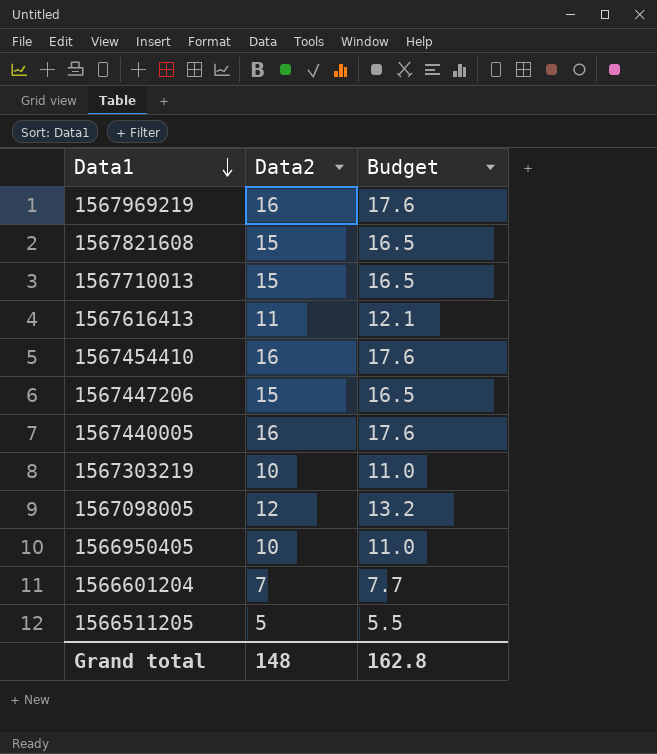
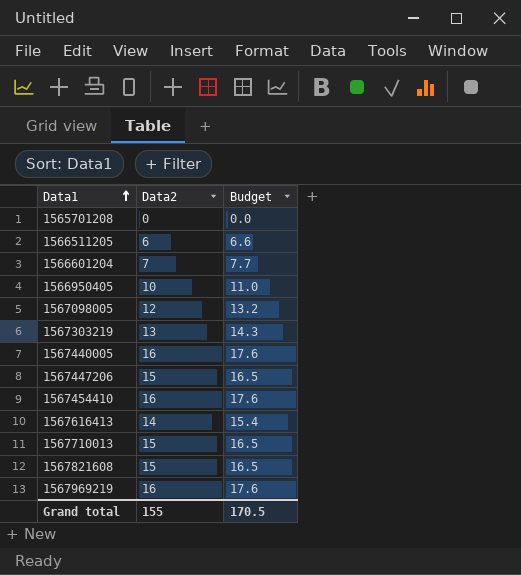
row order: Data1 descending -> Data1 ascending
row 1565701208: none -> 0 | 0.0
1566511205 | Data2: 5 -> 6
1566511205 | Budget: 5.5 -> 6.6
1567303219 | Data2: 10 -> 13
1567303219 | Budget: 11.0 -> 14.3
1567616413 | Data2: 11 -> 14
1567616413 | Budget: 12.1 -> 15.4
Grand total | Data2: 148 -> 155
Grand total | Budget: 162.8 -> 170.5

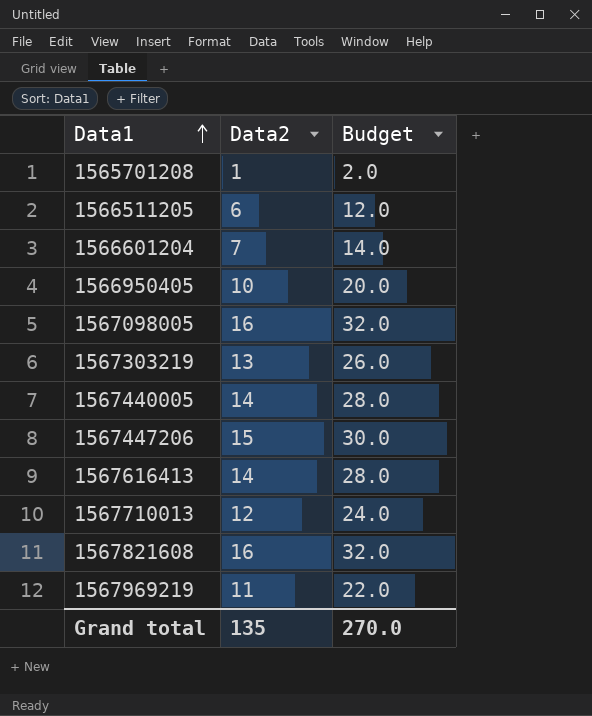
column Budget | formula: [Data2] * 1.1 -> [Data2] * 2
row 1567454410: 16 | 17.6 -> none
1565701208 | Data2: 0 -> 1
1567098005 | Data2: 12 -> 16
1567440005 | Data2: 16 -> 14
1567710013 | Data2: 15 -> 12
1567821608 | Data2: 15 -> 16
1567969219 | Data2: 16 -> 11
Grand total | Data2: 155 -> 135
Grand total | Budget: 170.5 -> 270.0

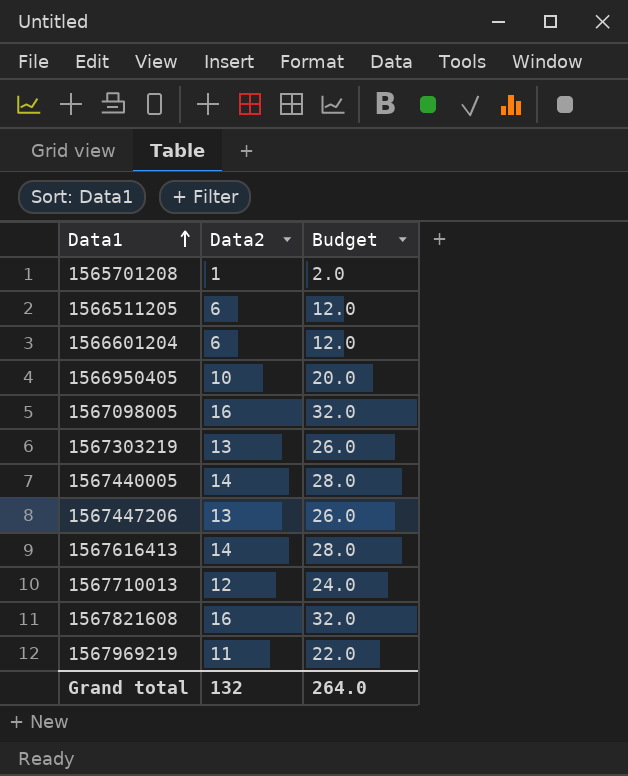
1566601204 | Data2: 7 -> 6
1566601204 | Budget: 14.0 -> 12.0
1567447206 | Data2: 15 -> 13
1567447206 | Budget: 30.0 -> 26.0
Grand total | Data2: 135 -> 132
Grand total | Budget: 270.0 -> 264.0

